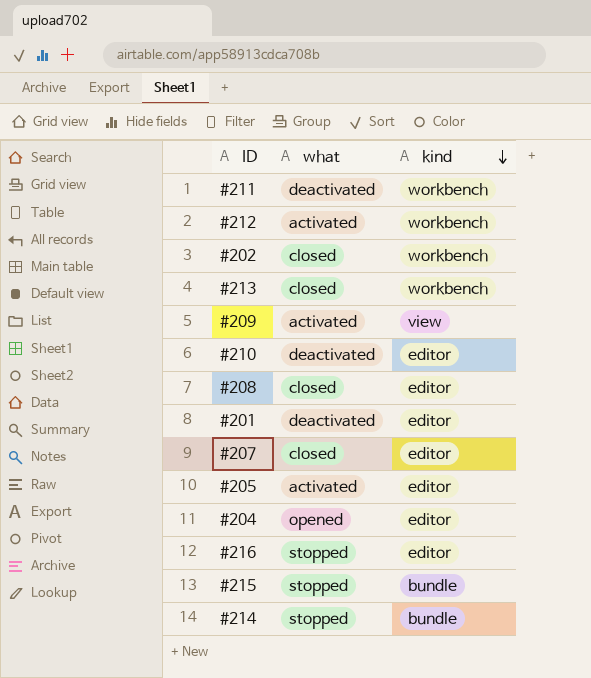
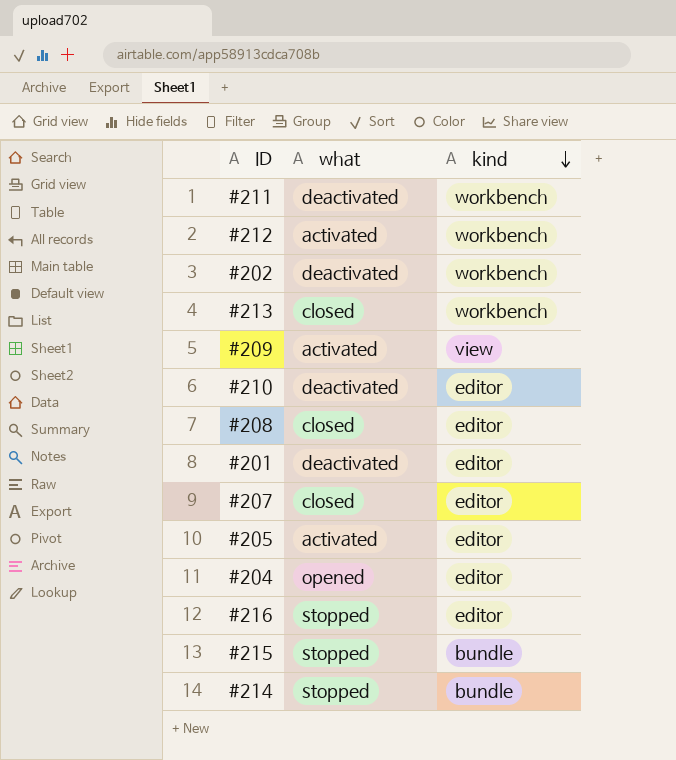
#202 | what: closed -> deactivated

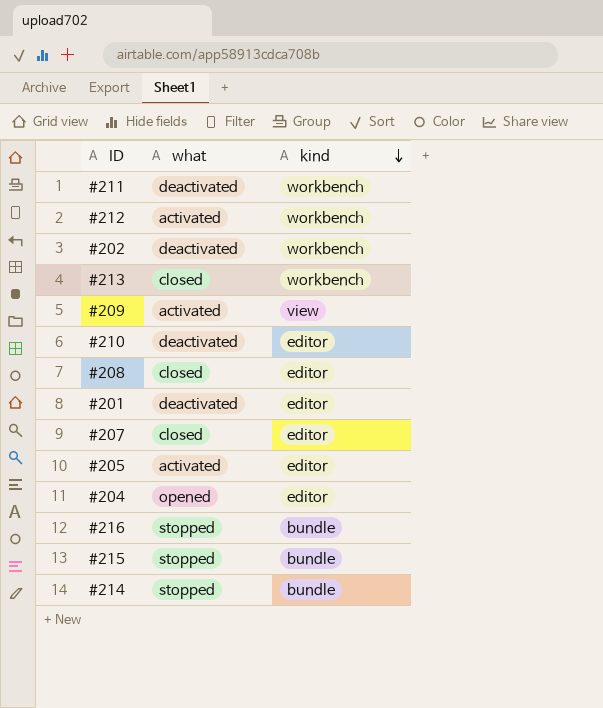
#216 | kind: editor -> bundle

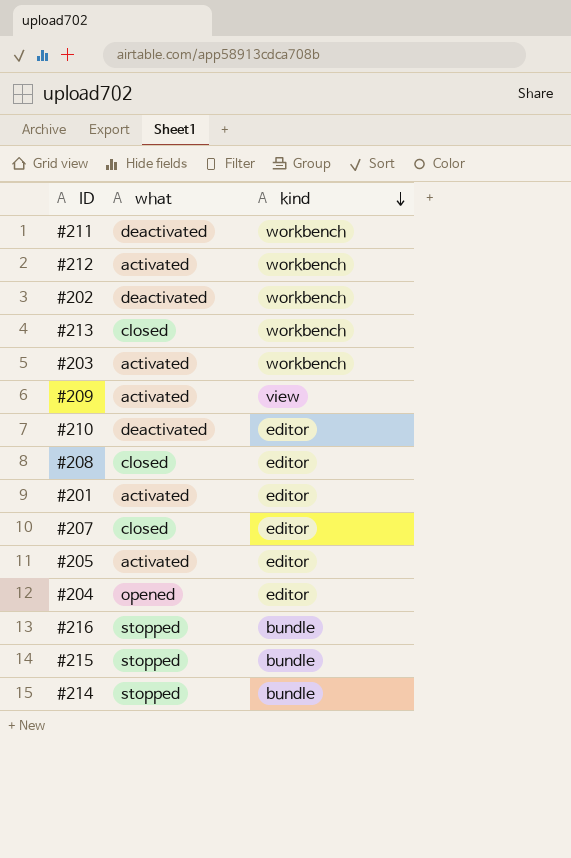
row #203: none -> activated | workbench
#201 | what: deactivated -> activated

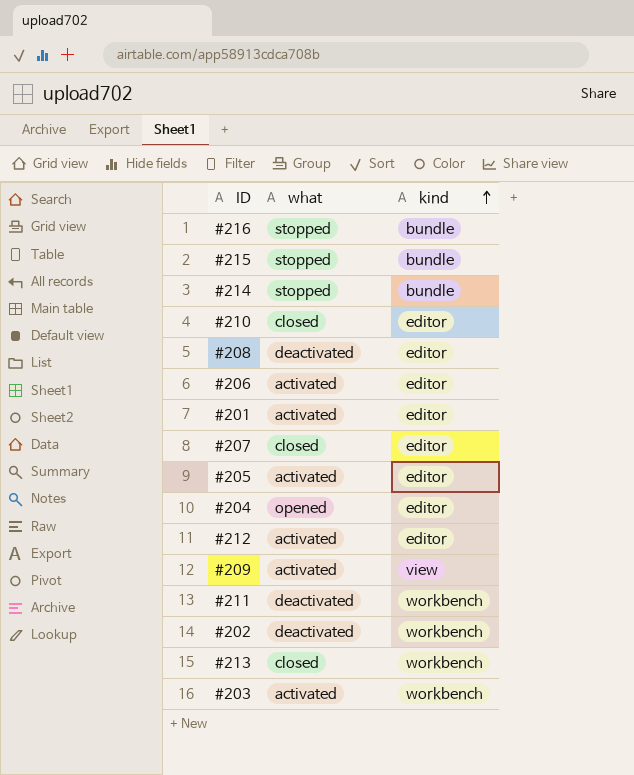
row order: kind descending -> kind ascending
#210 | what: deactivated -> closed
#208 | what: closed -> deactivated
row #206: none -> activated | editor
#212 | kind: workbench -> editor

